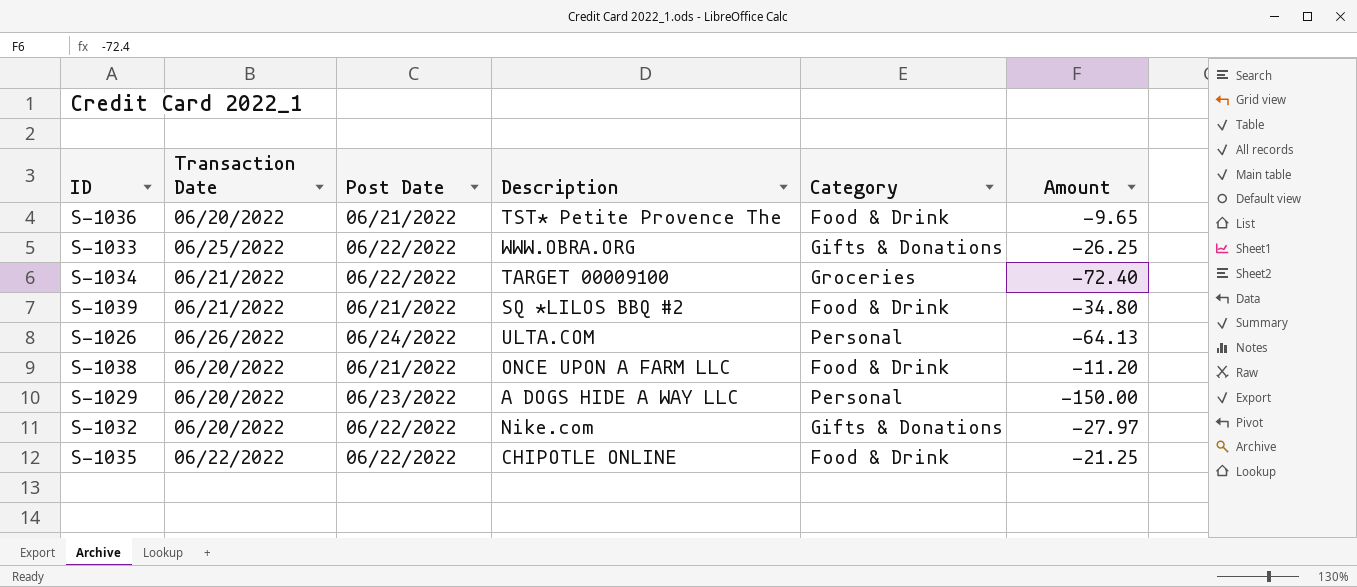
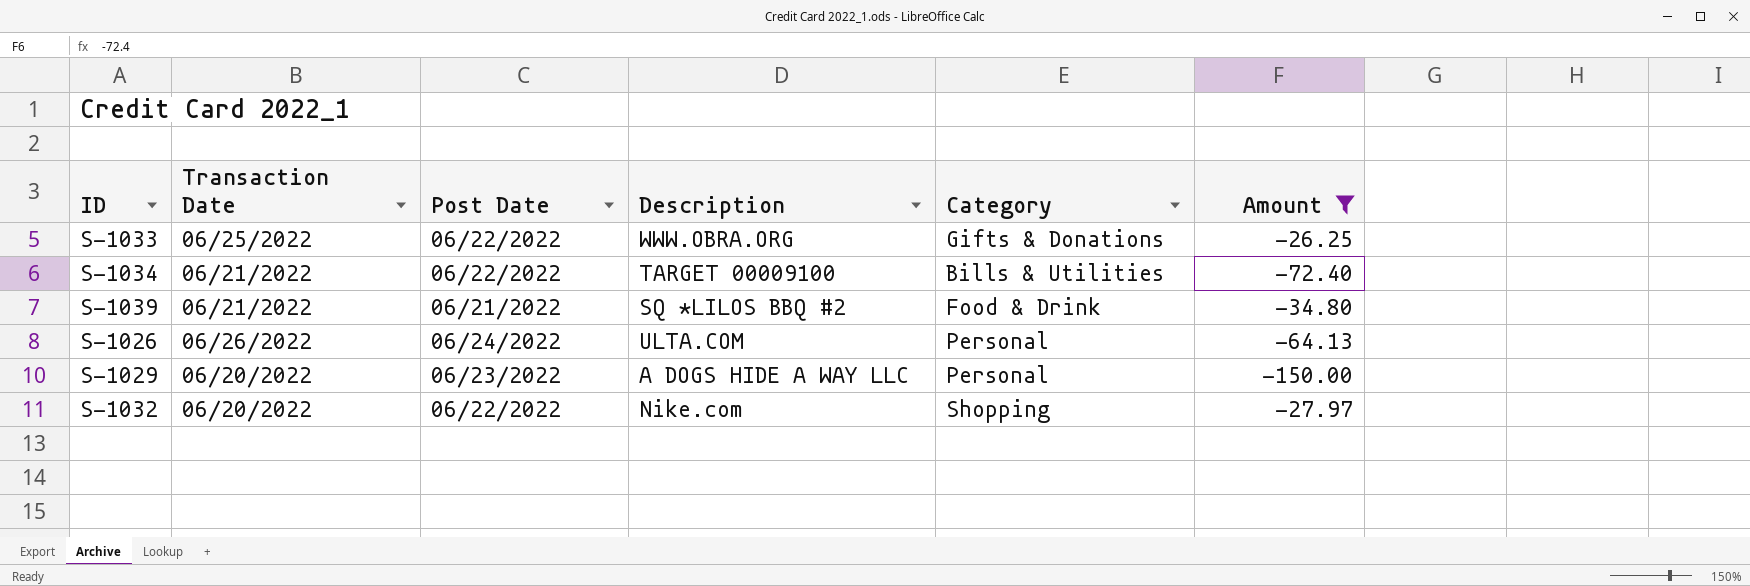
filter: none -> Amount <= -26.25
S-1034 | Category: Groceries -> Bills & Utilities
S-1032 | Category: Gifts & Donations -> Shopping

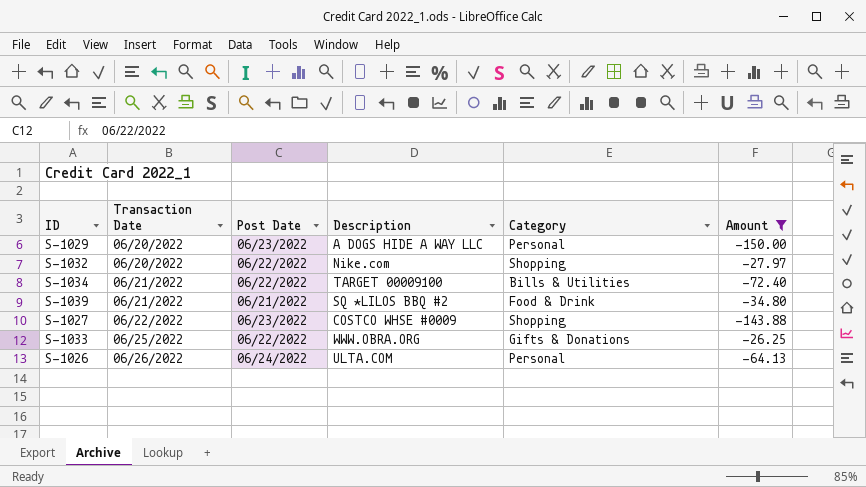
row order: none -> Transaction Date ascending
row S-1027: none -> 06/22/2022 | 06/23/2022 | COSTCO WHSE #0009 | Shopping | -143.88

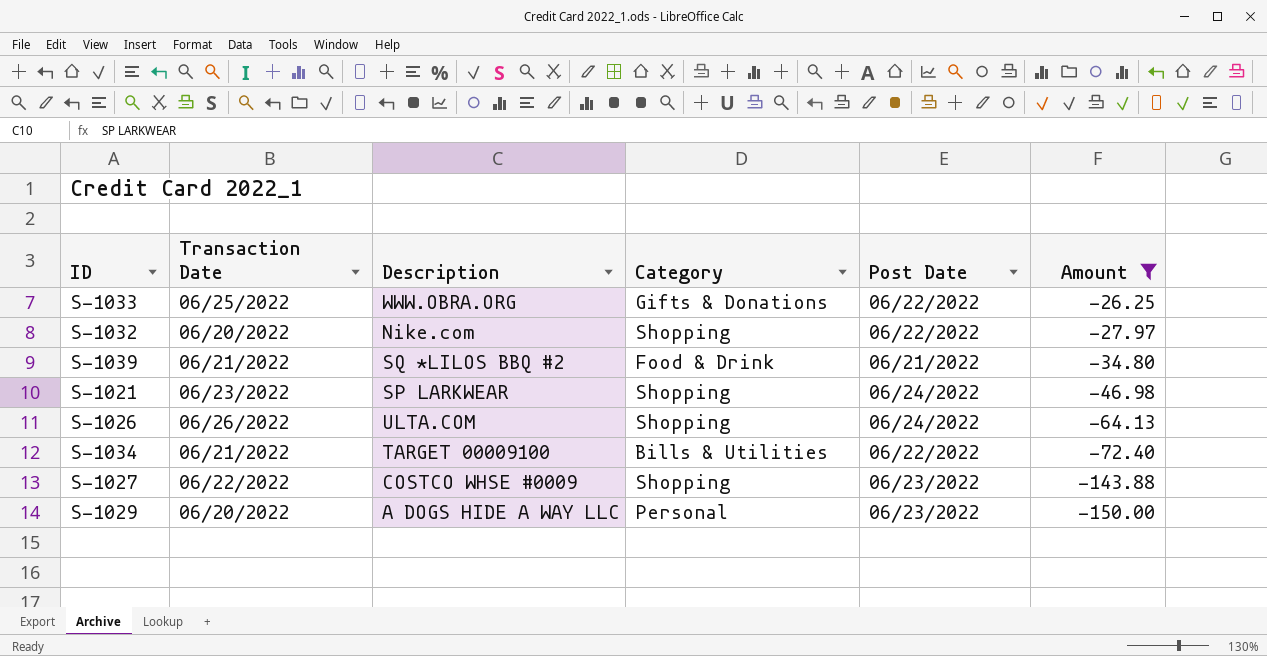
row order: Transaction Date ascending -> Amount descending
column Post Date | position: 3 -> 5
row S-1021: none -> 06/23/2022 | SP LARKWEAR | Shopping | 06/24/2022 | -46.98
S-1026 | Category: Personal -> Shopping

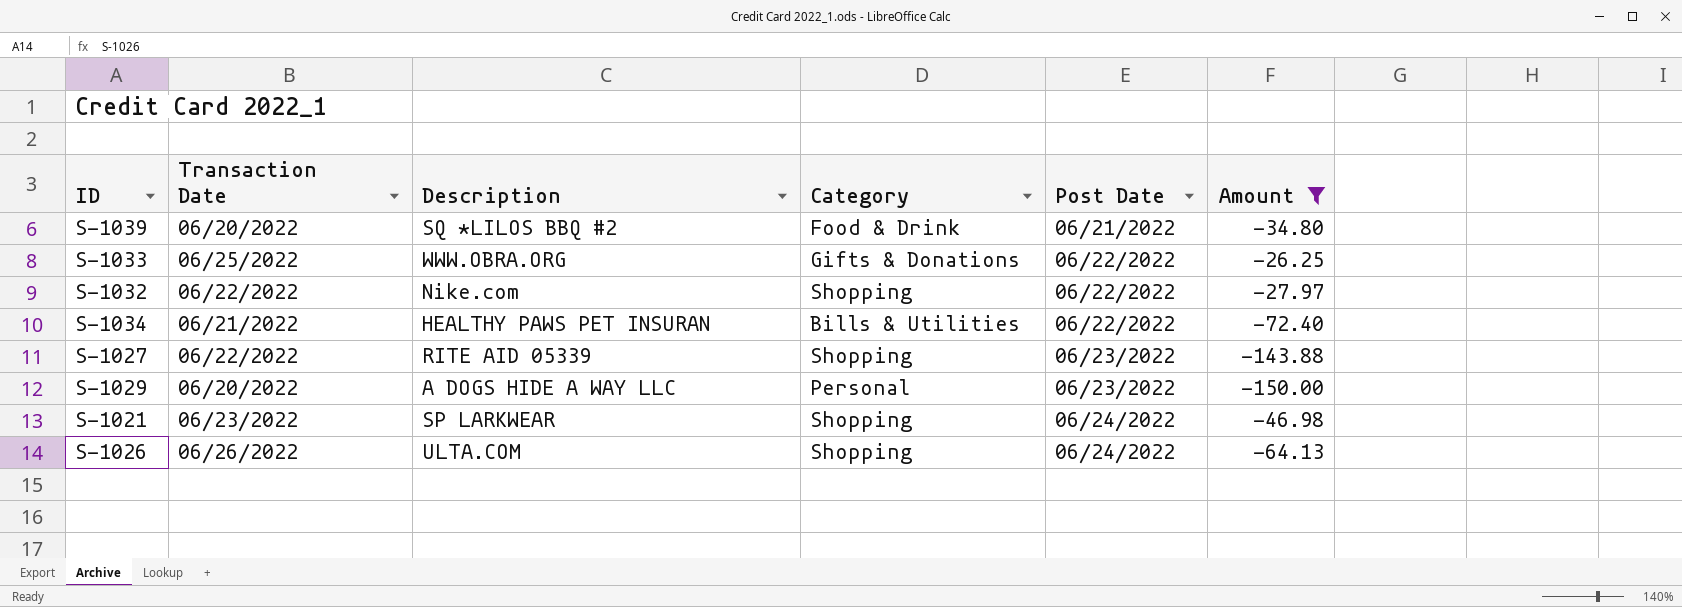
row order: Amount descending -> Post Date ascending
S-1039 | Transaction Date: 06/21/2022 -> 06/20/2022
S-1032 | Transaction Date: 06/20/2022 -> 06/22/2022
S-1034 | Description: TARGET 00009100 -> HEALTHY PAWS PET INSURAN
S-1027 | Description: COSTCO WHSE #0009 -> RITE AID 05339

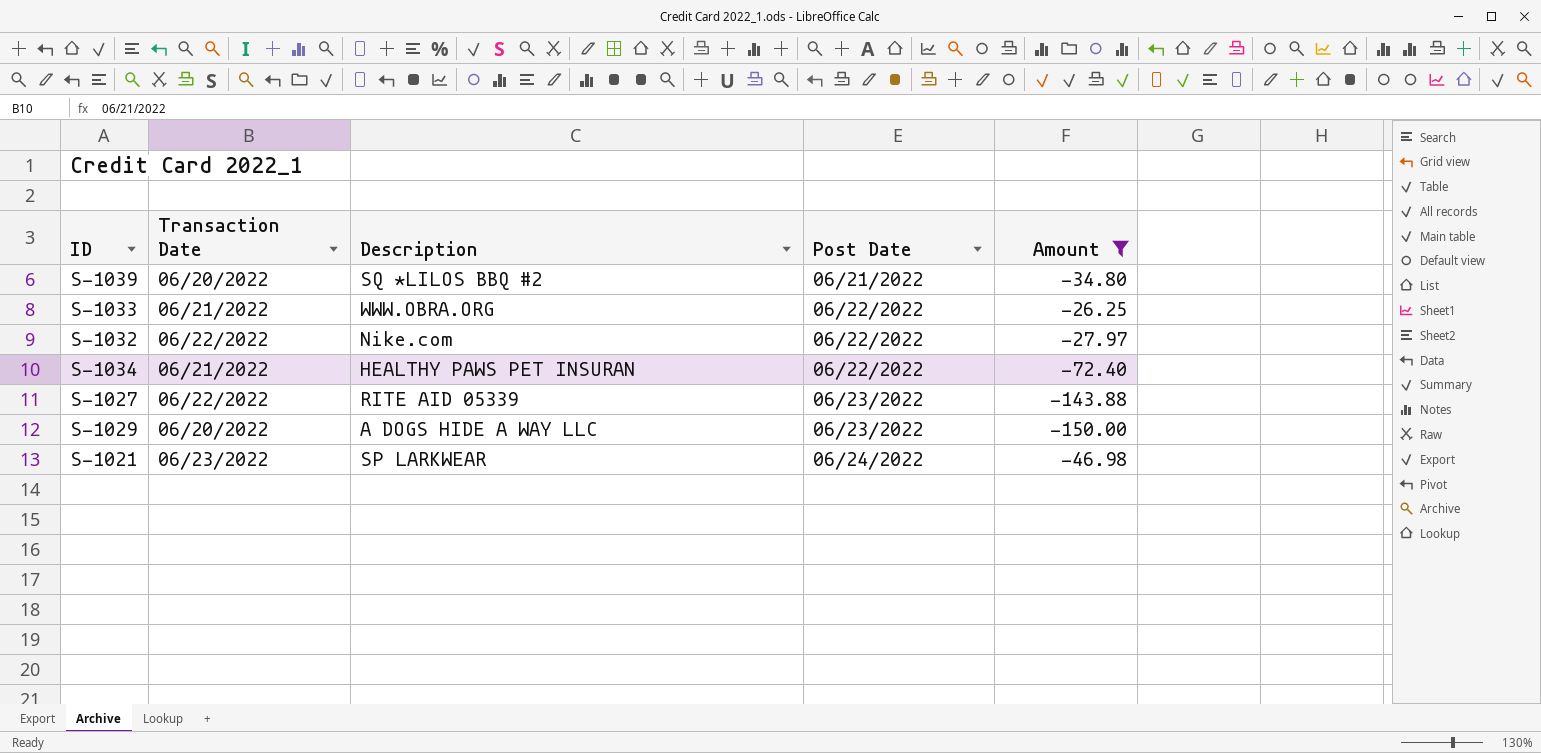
column Category | position: 4 -> none
row S-1026: 06/26/2022 | ULTA.COM | Shopping | 06/24/2022 | -64.13 -> none
S-1033 | Transaction Date: 06/25/2022 -> 06/21/2022

